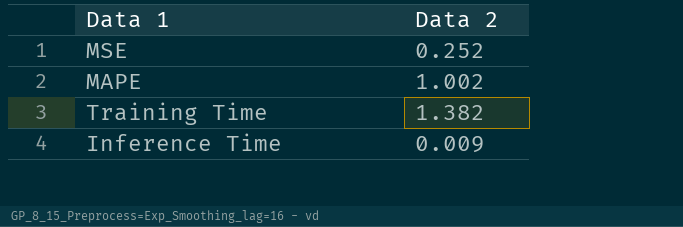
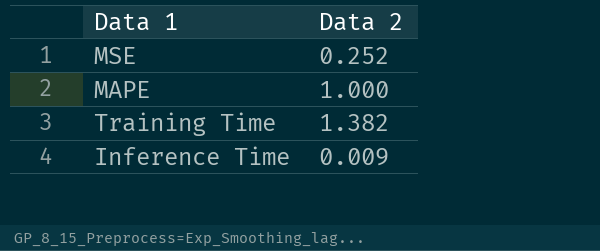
MAPE | Data 2: 1.002 -> 1.000

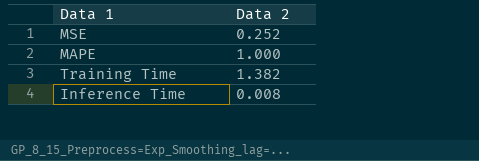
Inference Time | Data 2: 0.009 -> 0.008

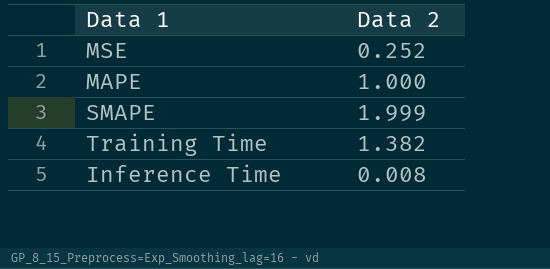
row SMAPE: none -> 1.999

